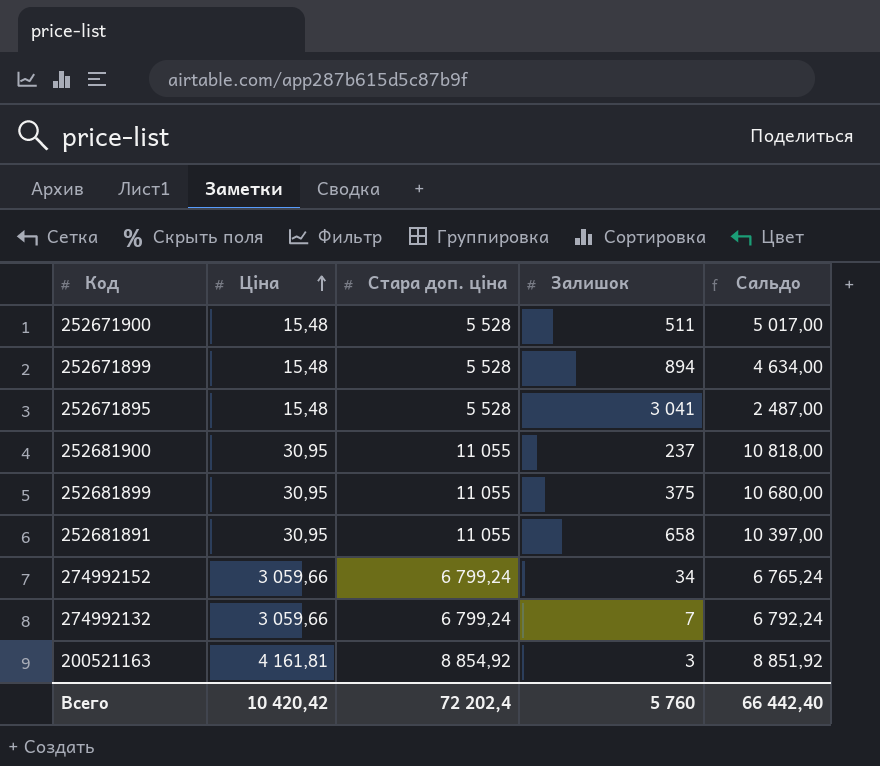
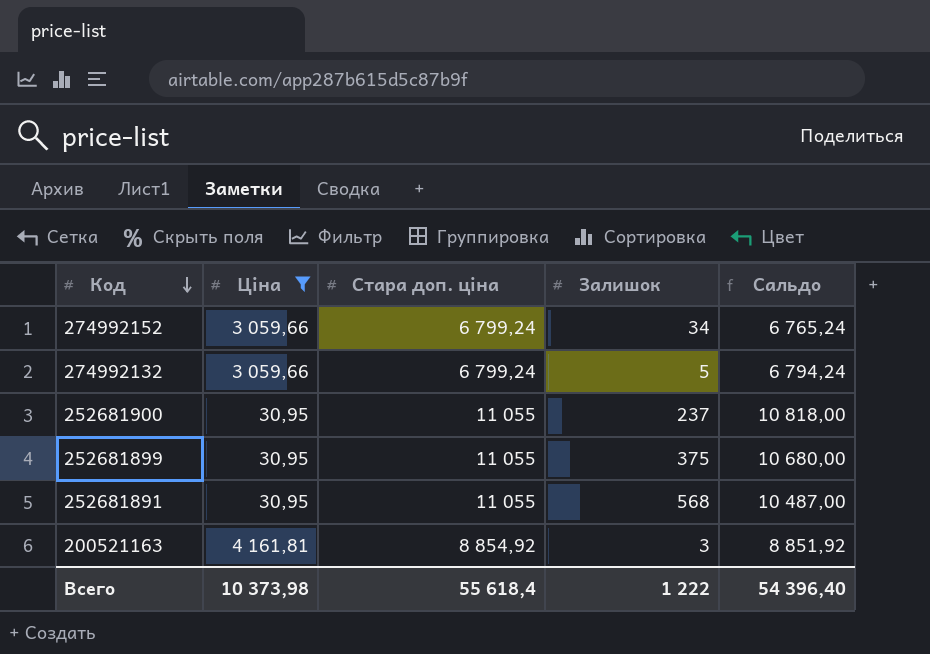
filter: none -> Ціна != 15,48
row order: Ціна ascending -> Код descending
274992132 | Залишок: 7 -> 5
274992132 | Сальдо: 6 792,24 -> 6 794,24
252681891 | Залишок: 658 -> 568
252681891 | Сальдо: 10 397,00 -> 10 487,00
Всего | Ціна: 10 420,42 -> 10 373,98
Всего | Стара доп. ціна: 72 202,4 -> 55 618,4
Всего | Залишок: 5 760 -> 1 222
Всего | Сальдо: 66 442,40 -> 54 396,40

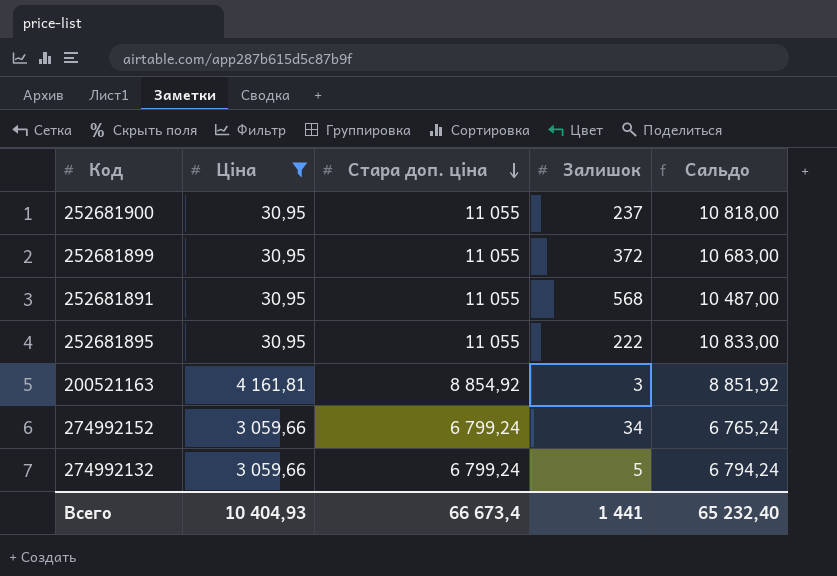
row order: Код descending -> Стара доп. ціна descending
252681899 | Залишок: 375 -> 372
252681899 | Сальдо: 10 680,00 -> 10 683,00
row 252681895: none -> 30,95 | 11 055 | 222 | 10 833,00
Всего | Ціна: 10 373,98 -> 10 404,93
Всего | Стара доп. ціна: 55 618,4 -> 66 673,4
Всего | Залишок: 1 222 -> 1 441
Всего | Сальдо: 54 396,40 -> 65 232,40

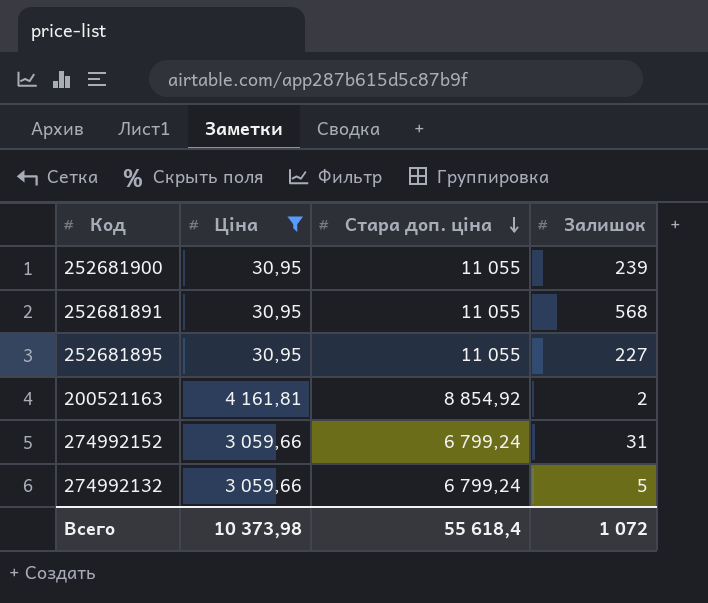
column Сальдо | formula: [Стара доп. ціна] - [Залишок] -> none
row 252681899: 30,95 | 11 055 | 372 | 10 683,00 -> none
252681900 | Залишок: 237 -> 239
252681895 | Залишок: 222 -> 227
200521163 | Залишок: 3 -> 2
274992152 | Залишок: 34 -> 31
Всего | Ціна: 10 404,93 -> 10 373,98
Всего | Стара доп. ціна: 66 673,4 -> 55 618,4
Всего | Залишок: 1 441 -> 1 072

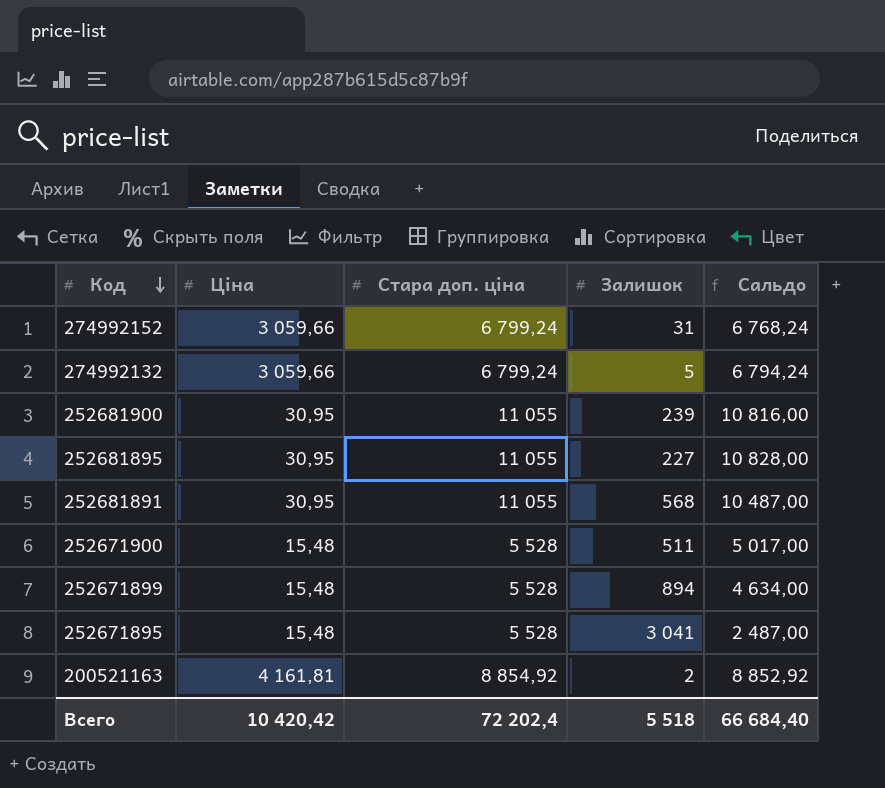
filter: Ціна != 15,48 -> none
row order: Стара доп. ціна descending -> Код descending
column Сальдо | formula: none -> [Стара доп. ціна] - [Залишок]
Всего | Ціна: 10 373,98 -> 10 420,42
Всего | Стара доп. ціна: 55 618,4 -> 72 202,4
Всего | Залишок: 1 072 -> 5 518

